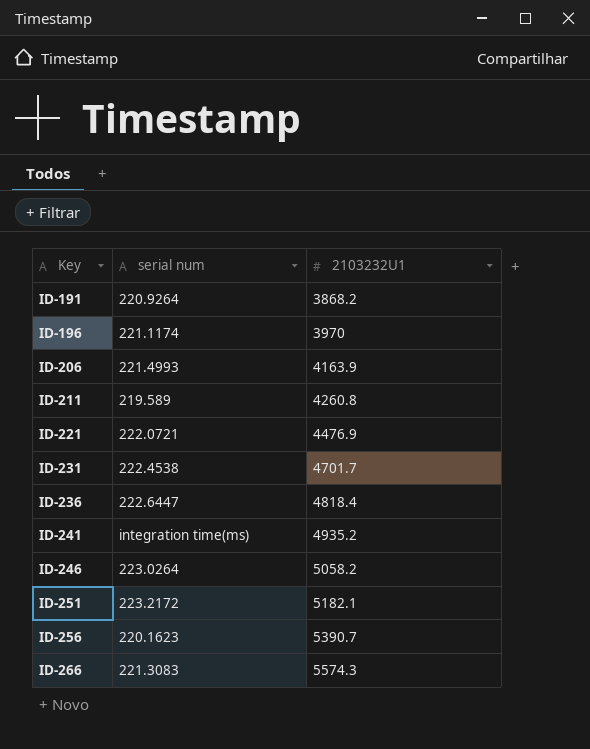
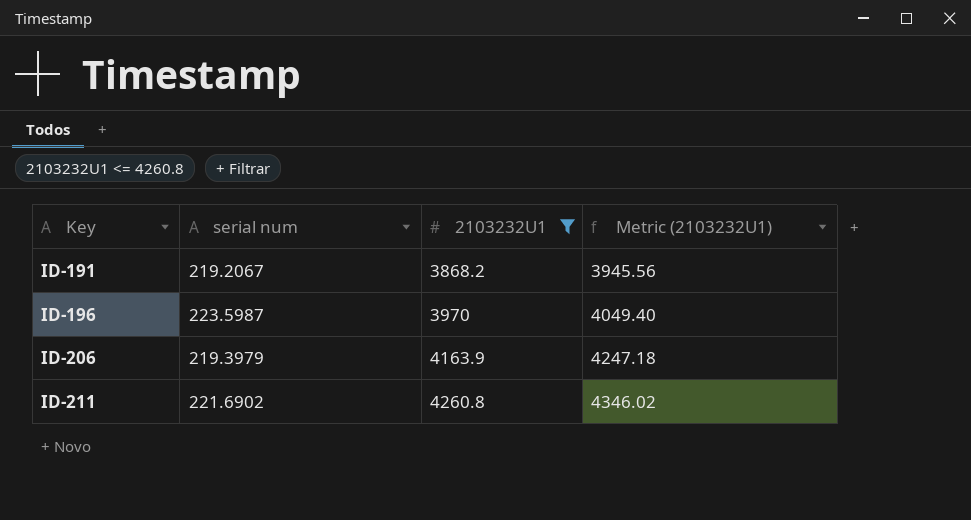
filter: none -> 2103232U1 <= 4260.8
column Metric (2103232U1) | formula: none -> [2103232U1] * 1.02
ID-191 | serial num: 220.9264 -> 219.2067
ID-196 | serial num: 221.1174 -> 223.5987
ID-206 | serial num: 221.4993 -> 219.3979
ID-211 | serial num: 219.589 -> 221.6902

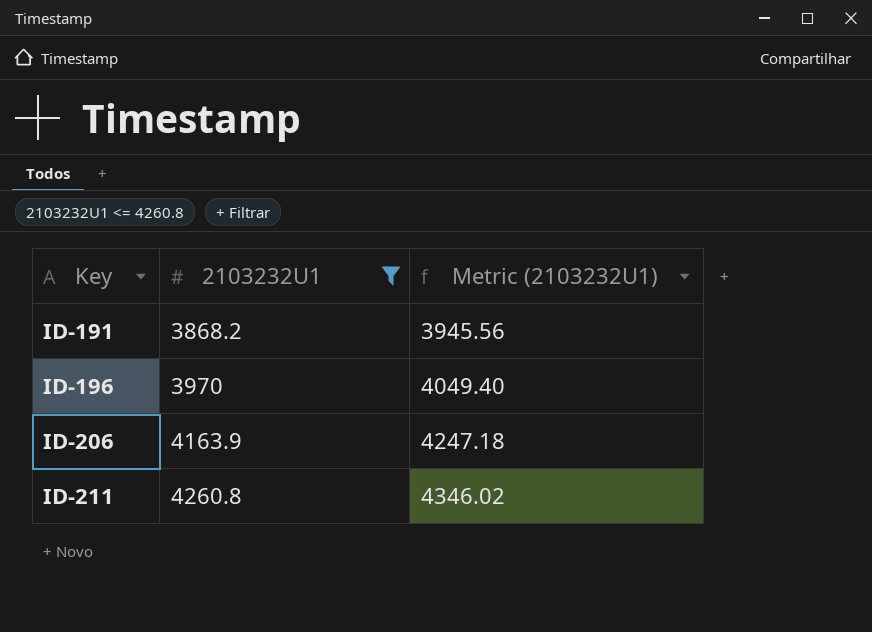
column serial num | position: 2 -> none

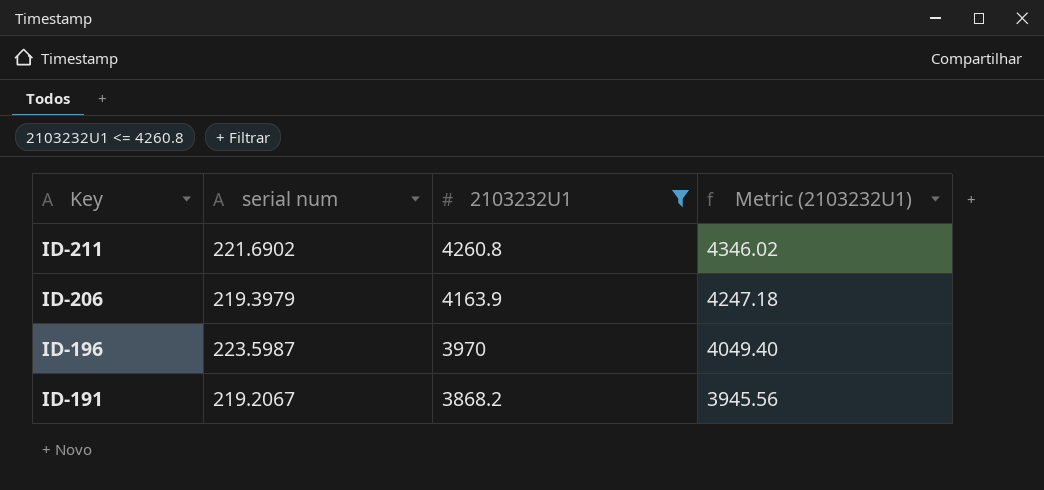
row order: Key ascending -> Key descending
column serial num | position: none -> 2

